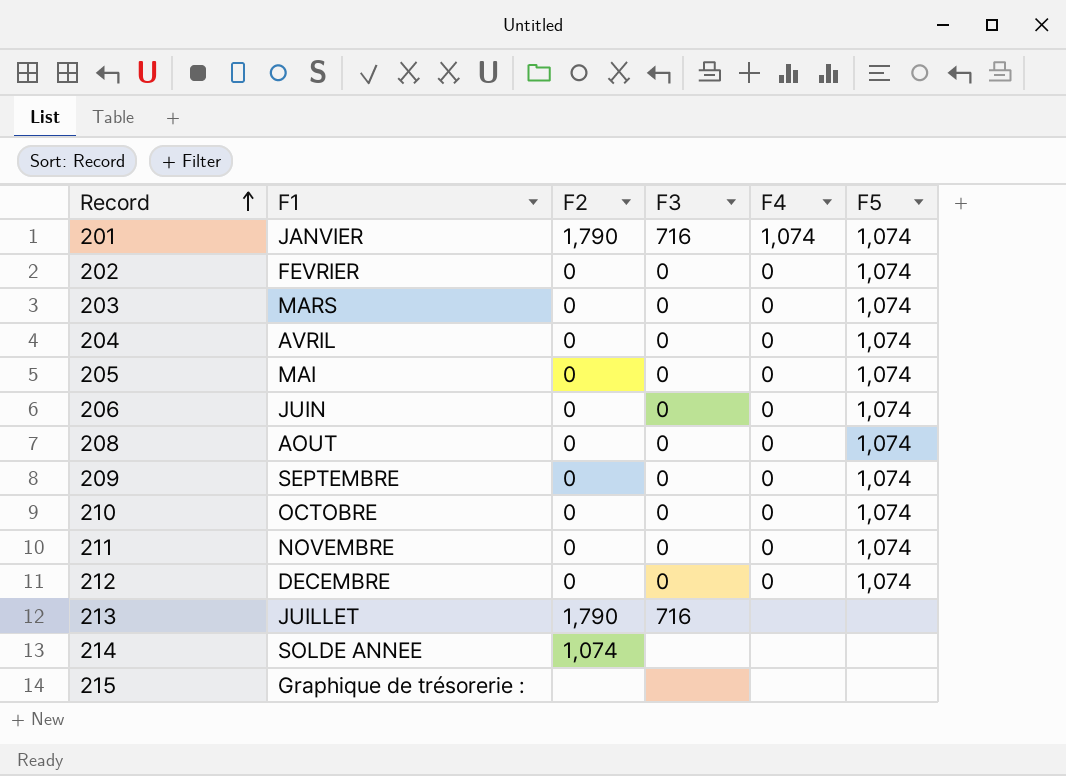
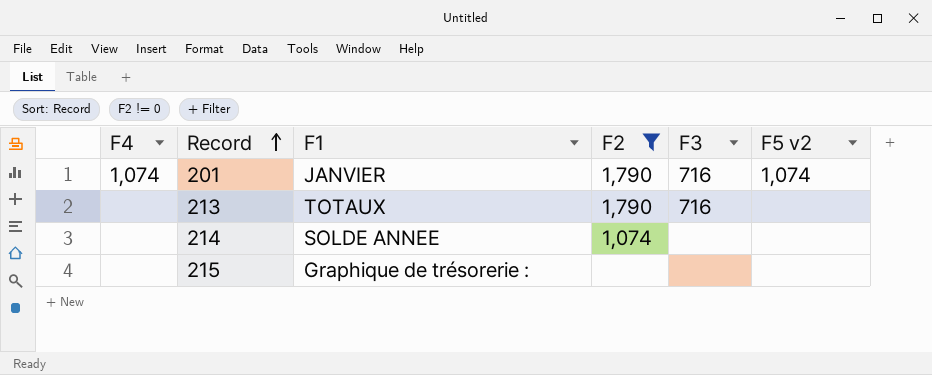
filter: none -> F2 != 0
column F4 | position: 5 -> 1
column name: F5 -> F5 v2
213 | F1: JUILLET -> TOTAUX

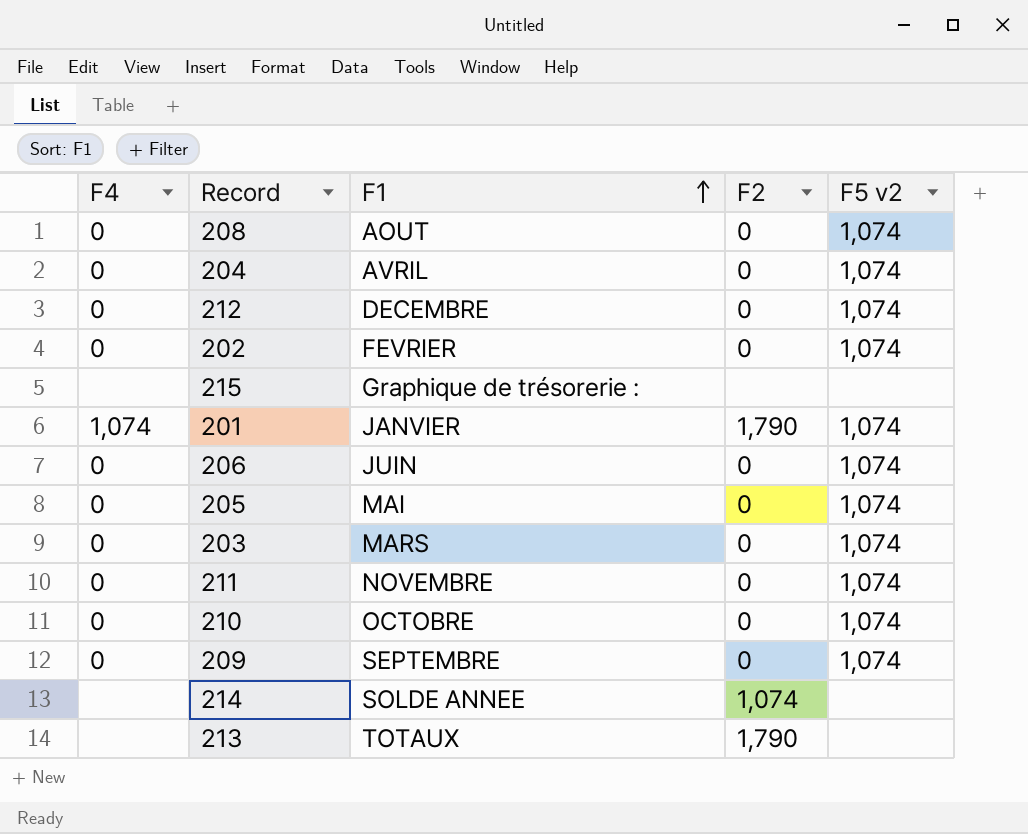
filter: F2 != 0 -> none
row order: Record ascending -> F1 ascending
column F3 | position: 5 -> none

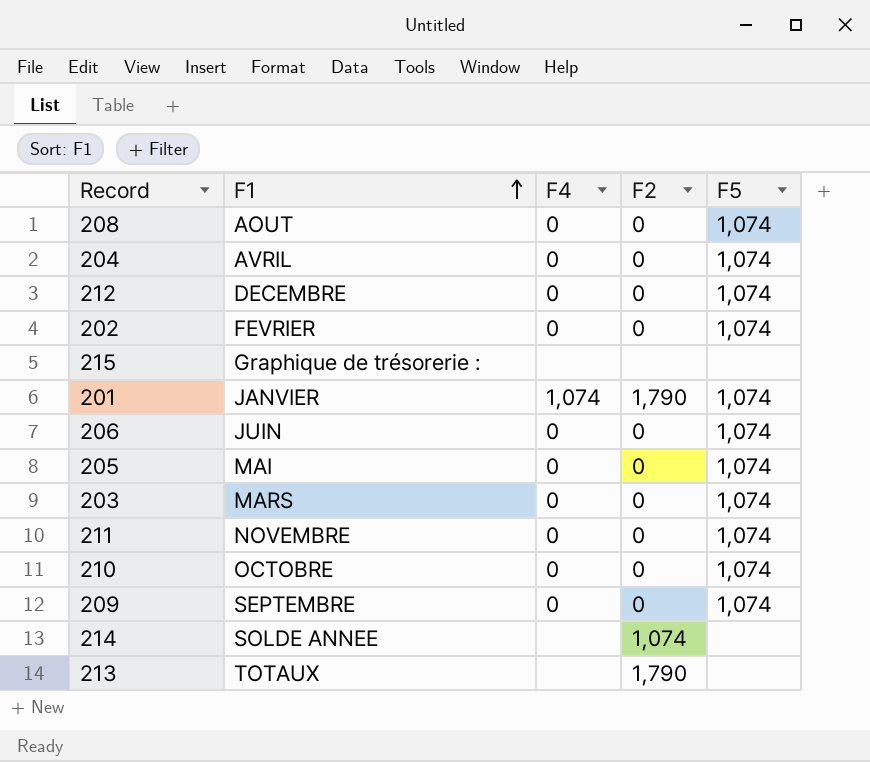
column F4 | position: 1 -> 3
column name: F5 v2 -> F5

